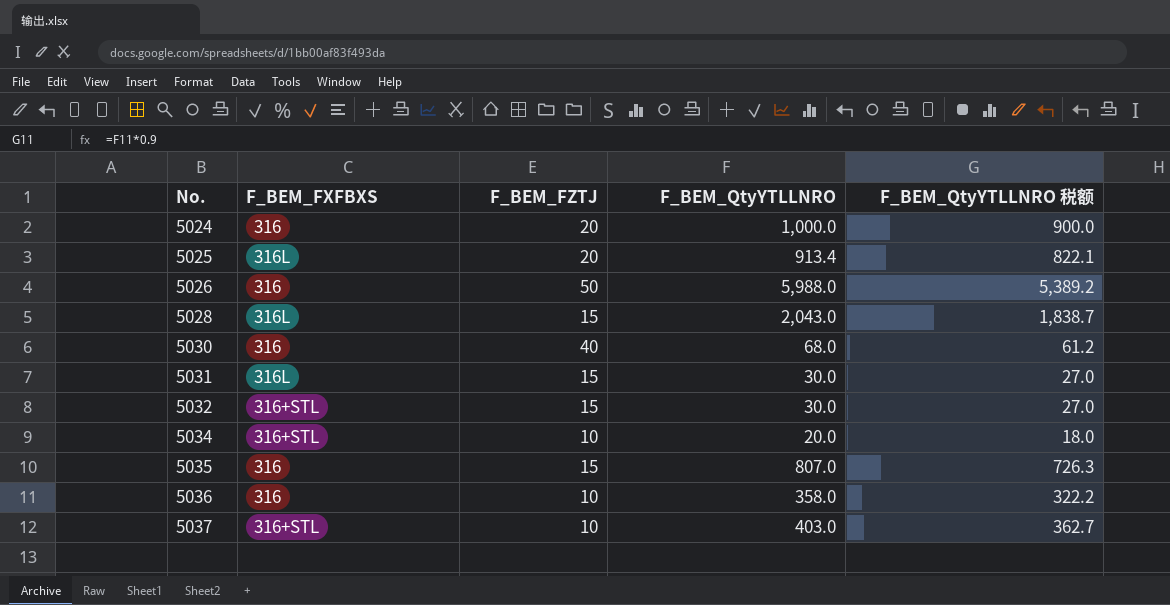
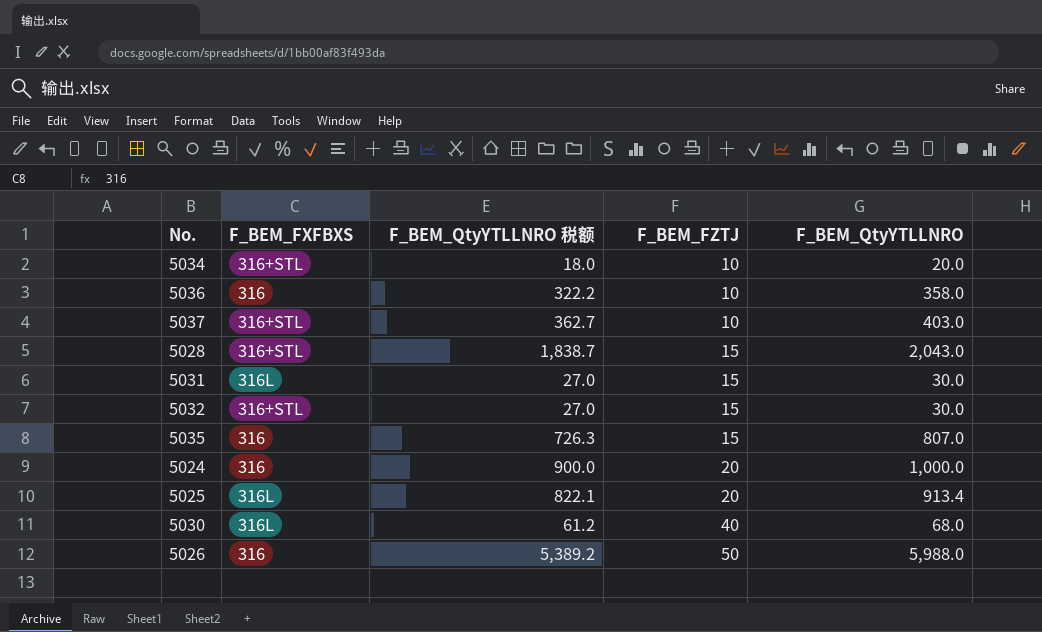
row order: No. ascending -> F_BEM_FZTJ ascending
column F_BEM_QtyYTLLNRO 税额 | position: 5 -> 3
5028 | F_BEM_FXFBXS: 316L -> 316+STL
5030 | F_BEM_FXFBXS: 316 -> 316L

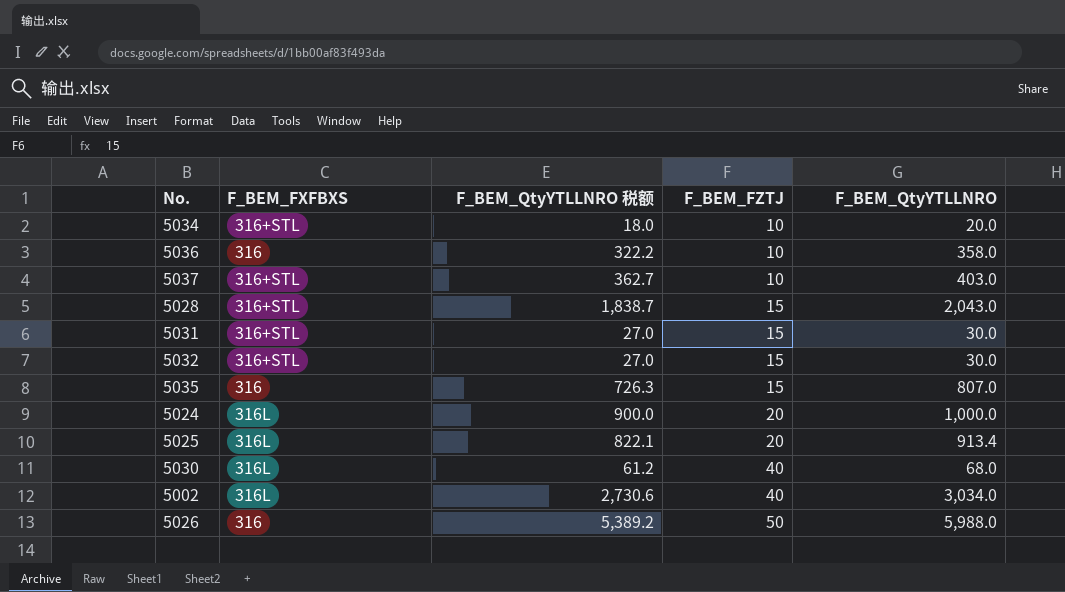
5031 | F_BEM_FXFBXS: 316L -> 316+STL
5024 | F_BEM_FXFBXS: 316 -> 316L
row 5002: none -> 316L | 2,730.6 | 40 | 3,034.0

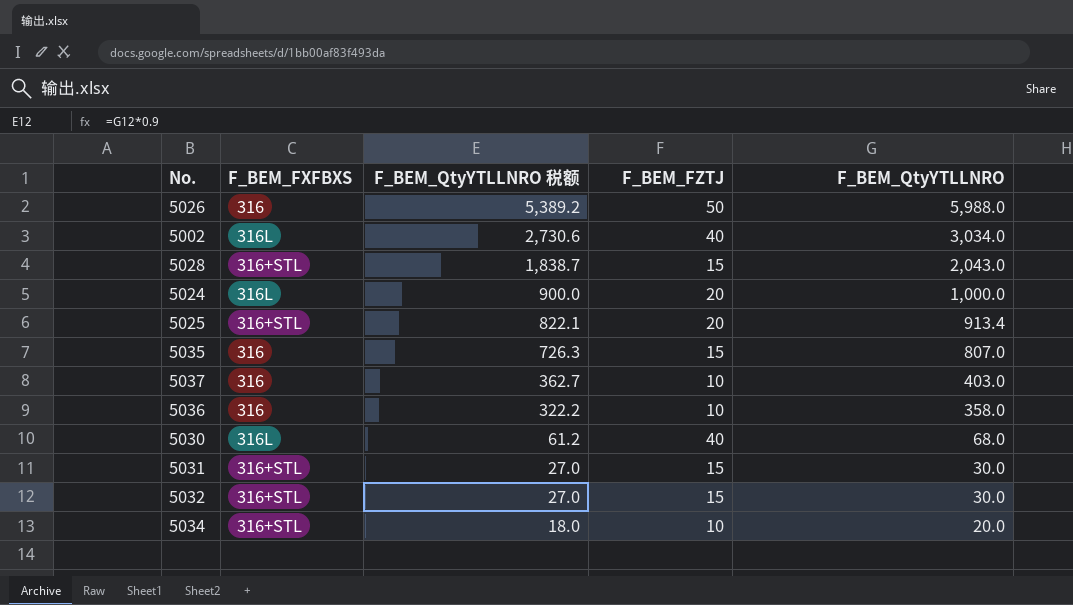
row order: F_BEM_FZTJ ascending -> F_BEM_QtyYTLLNRO 税额 descending
5025 | F_BEM_FXFBXS: 316L -> 316+STL
5037 | F_BEM_FXFBXS: 316+STL -> 316

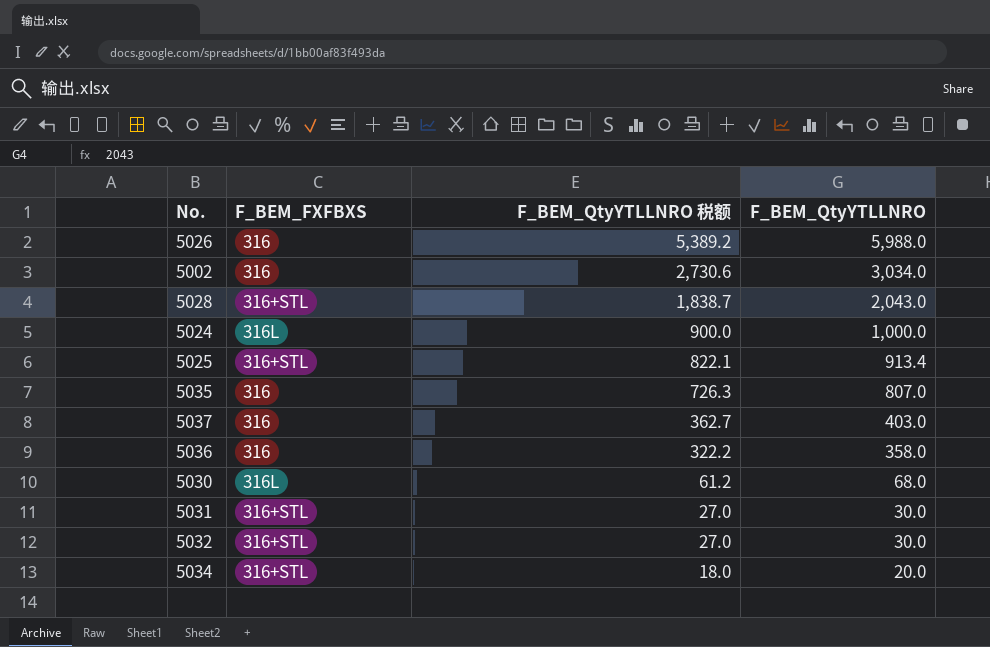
column F_BEM_FZTJ | position: 4 -> none
5002 | F_BEM_FXFBXS: 316L -> 316

